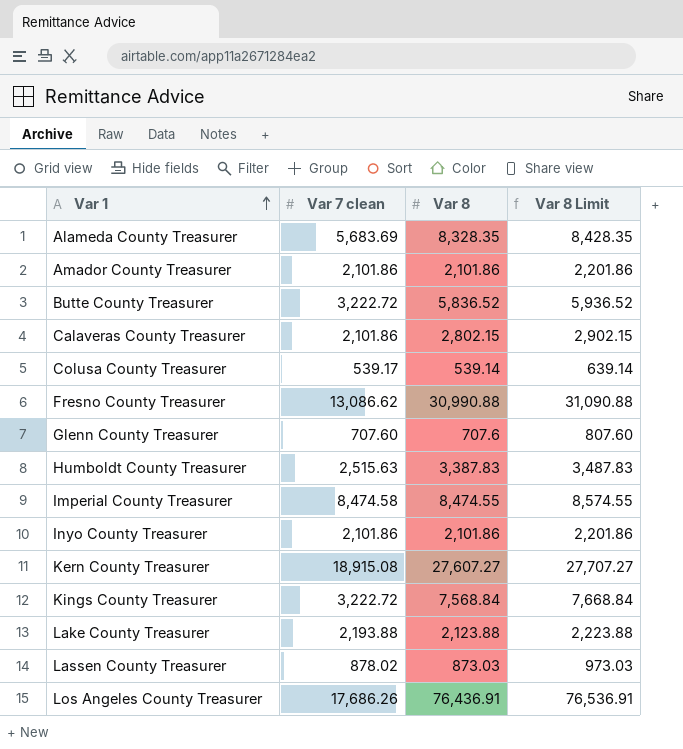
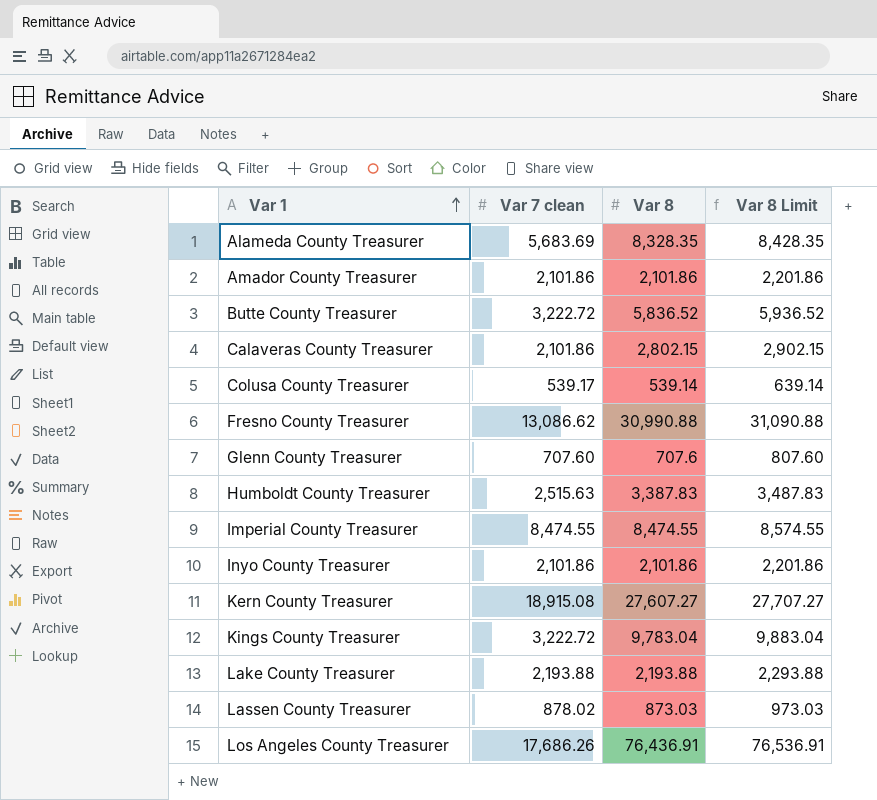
Imperial County Treasurer | Var 7 clean: 8,474.58 -> 8,474.55
Kings County Treasurer | Var 8: 7,568.84 -> 9,783.04
Kings County Treasurer | Var 8 Limit: 7,668.84 -> 9,883.04
Lake County Treasurer | Var 8: 2,123.88 -> 2,193.88
Lake County Treasurer | Var 8 Limit: 2,223.88 -> 2,293.88

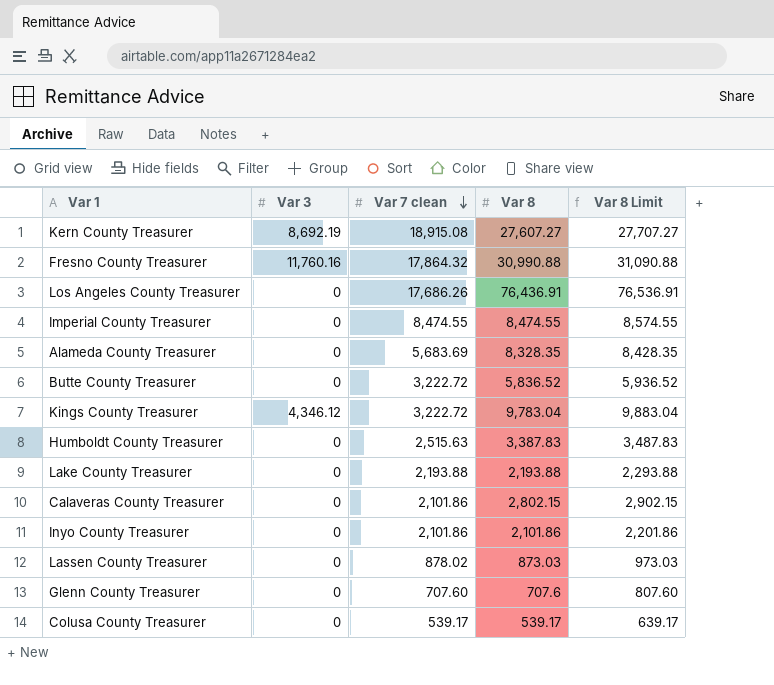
row order: Var 1 ascending -> Var 7 clean descending
column Var 3 | position: none -> 2
row Amador County Treasurer: 2,101.86 | 2,101.86 | 2,201.86 -> none
Fresno County Treasurer | Var 7 clean: 13,086.62 -> 17,864.32
Colusa County Treasurer | Var 8: 539.14 -> 539.17
Colusa County Treasurer | Var 8 Limit: 639.14 -> 639.17

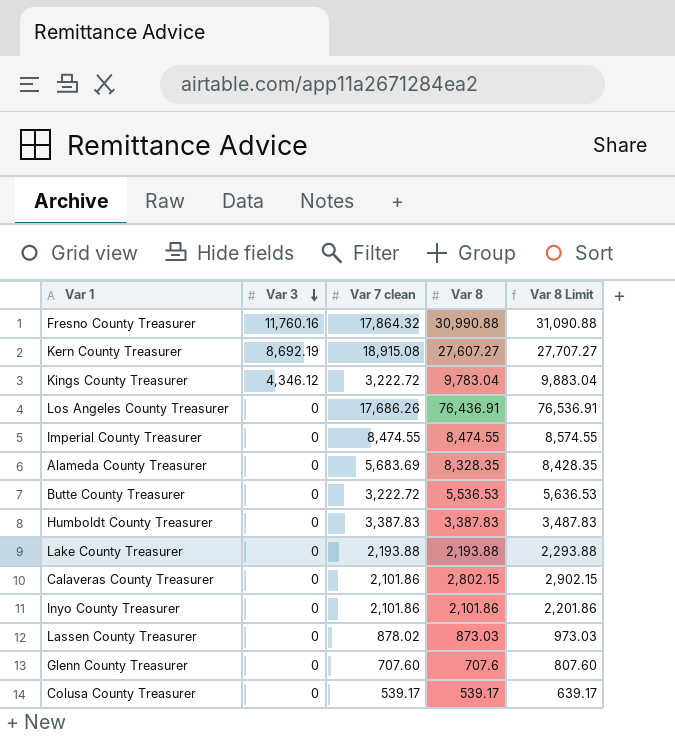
row order: Var 7 clean descending -> Var 3 descending
Butte County Treasurer | Var 8: 5,836.52 -> 5,536.53
Butte County Treasurer | Var 8 Limit: 5,936.52 -> 5,636.53
Humboldt County Treasurer | Var 7 clean: 2,515.63 -> 3,387.83

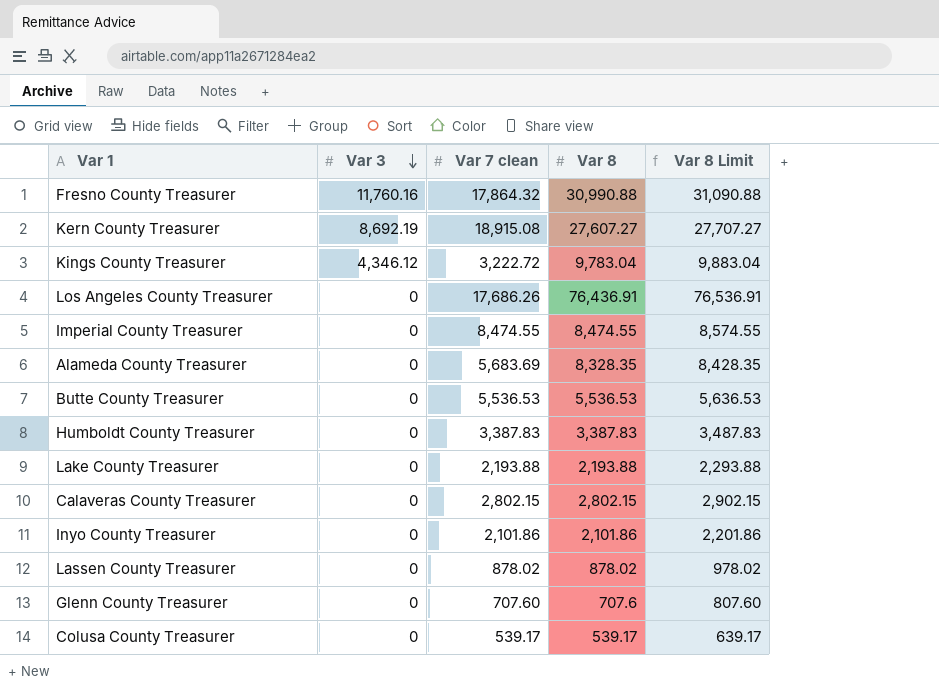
Butte County Treasurer | Var 7 clean: 3,222.72 -> 5,536.53
Calaveras County Treasurer | Var 7 clean: 2,101.86 -> 2,802.15
Lassen County Treasurer | Var 8: 873.03 -> 878.02
Lassen County Treasurer | Var 8 Limit: 973.03 -> 978.02

